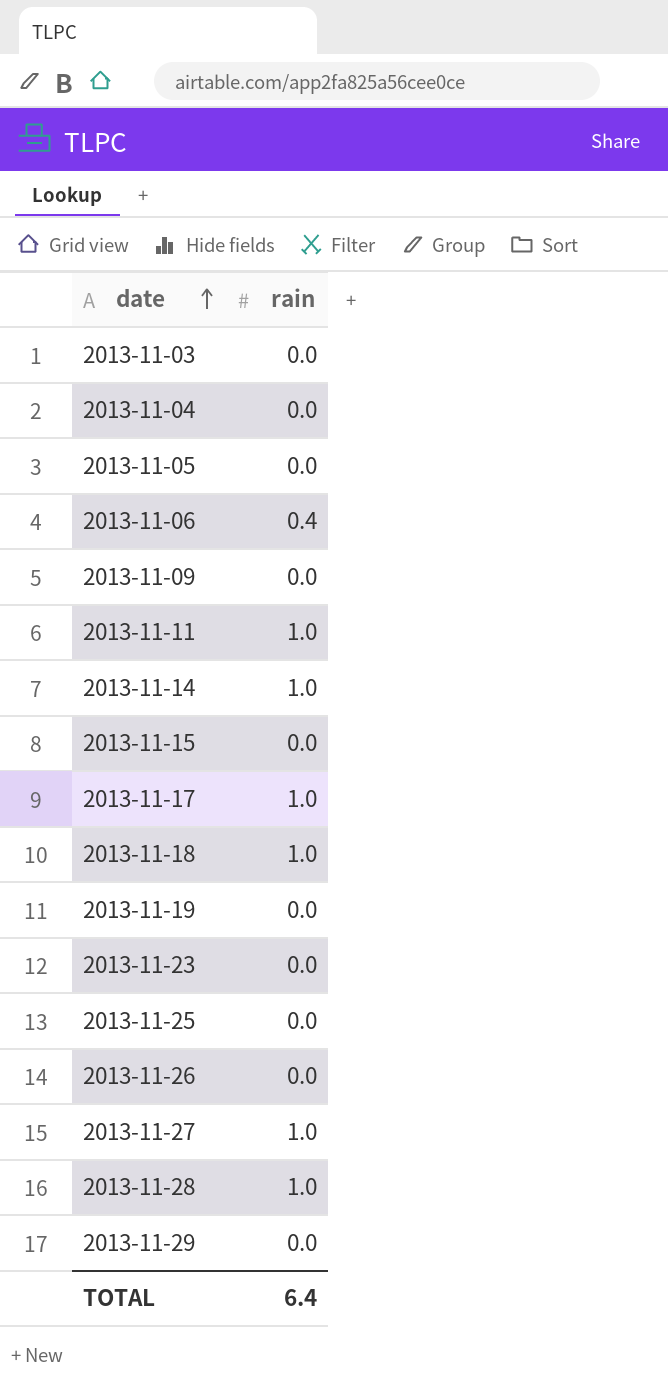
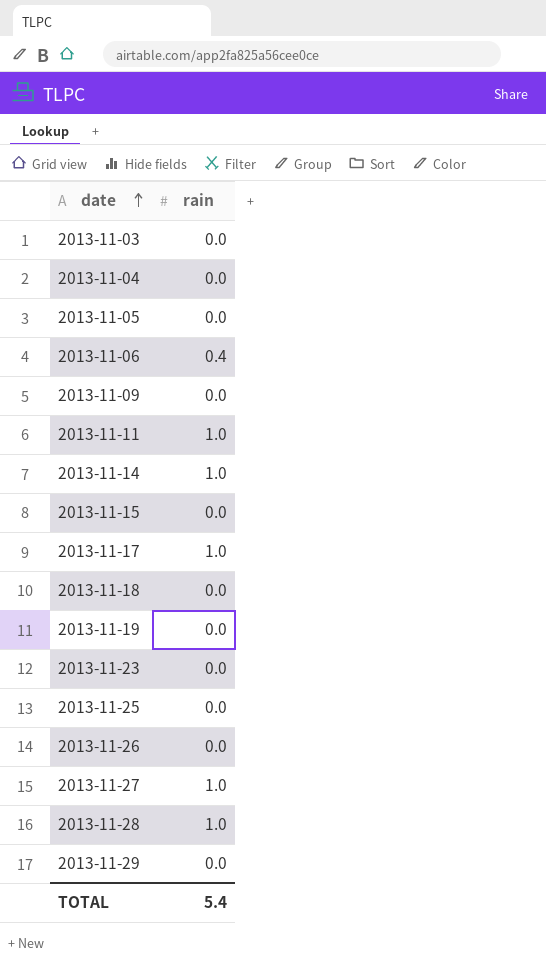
2013-11-18 | rain: 1.0 -> 0.0
TOTAL | rain: 6.4 -> 5.4

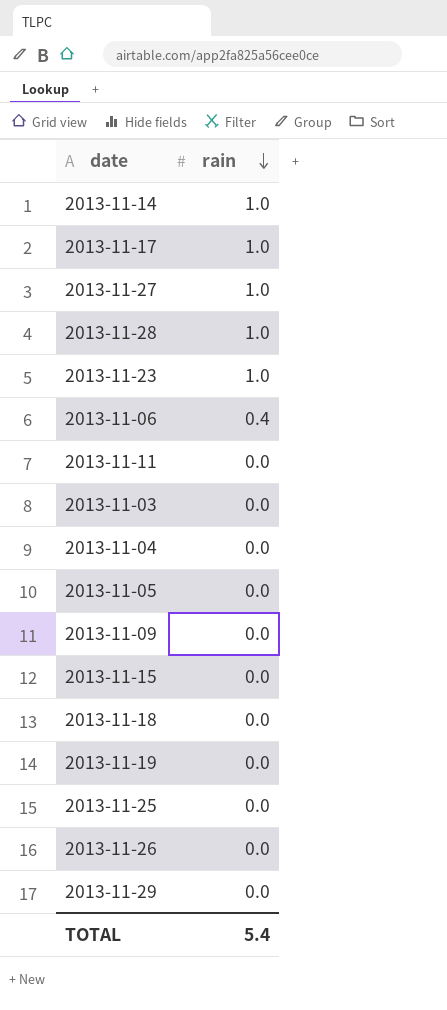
row order: date ascending -> rain descending
2013-11-23 | rain: 0.0 -> 1.0
2013-11-11 | rain: 1.0 -> 0.0

